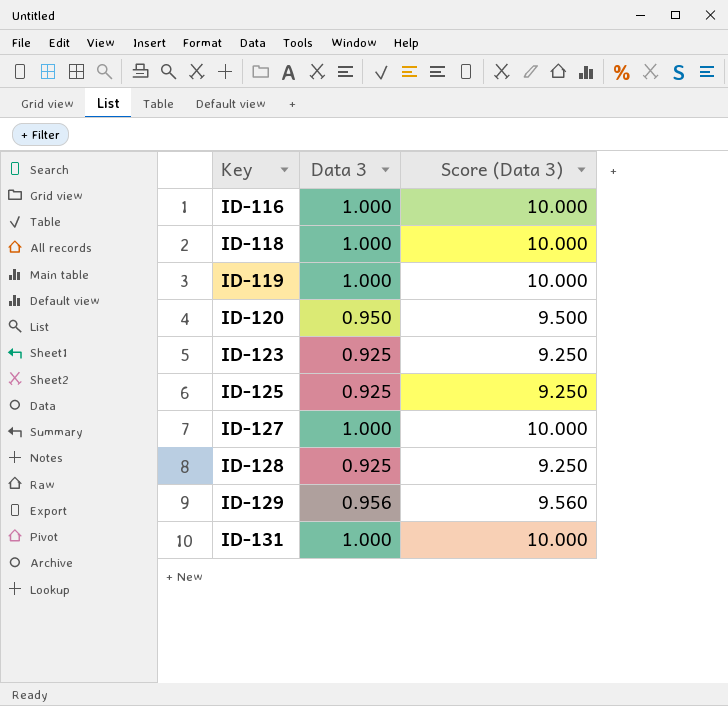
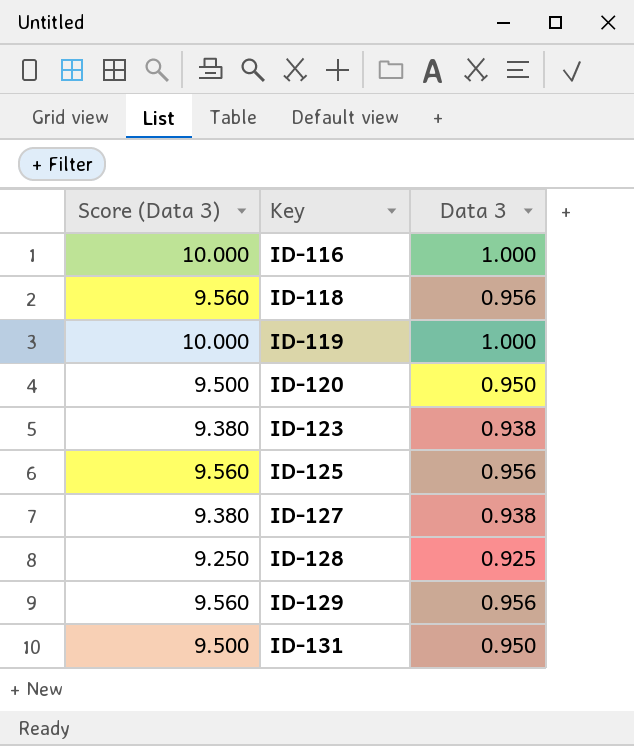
column Score (Data 3) | position: 3 -> 1
ID-118 | Score (Data 3): 10.000 -> 9.560
ID-118 | Data 3: 1.000 -> 0.956
ID-123 | Score (Data 3): 9.250 -> 9.380
ID-123 | Data 3: 0.925 -> 0.938
ID-125 | Score (Data 3): 9.250 -> 9.560
ID-125 | Data 3: 0.925 -> 0.956
ID-127 | Score (Data 3): 10.000 -> 9.380
ID-127 | Data 3: 1.000 -> 0.938
ID-131 | Score (Data 3): 10.000 -> 9.500
ID-131 | Data 3: 1.000 -> 0.950

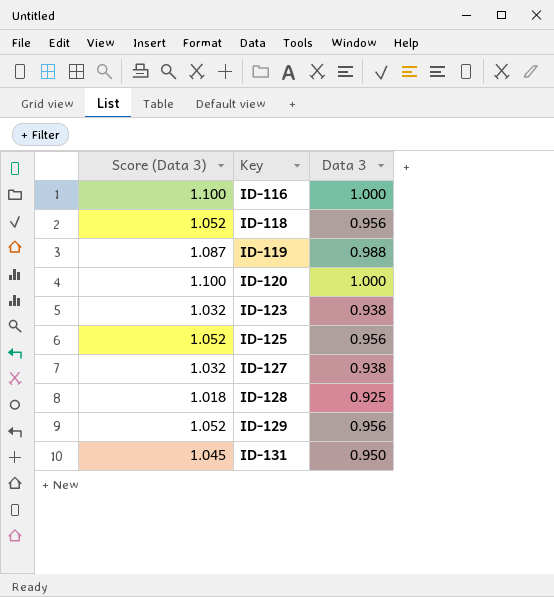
column Score (Data 3) | formula: [Data 3] * 10 -> [Data 3] * 1.1
ID-119 | Data 3: 1.000 -> 0.988
ID-120 | Data 3: 0.950 -> 1.000

